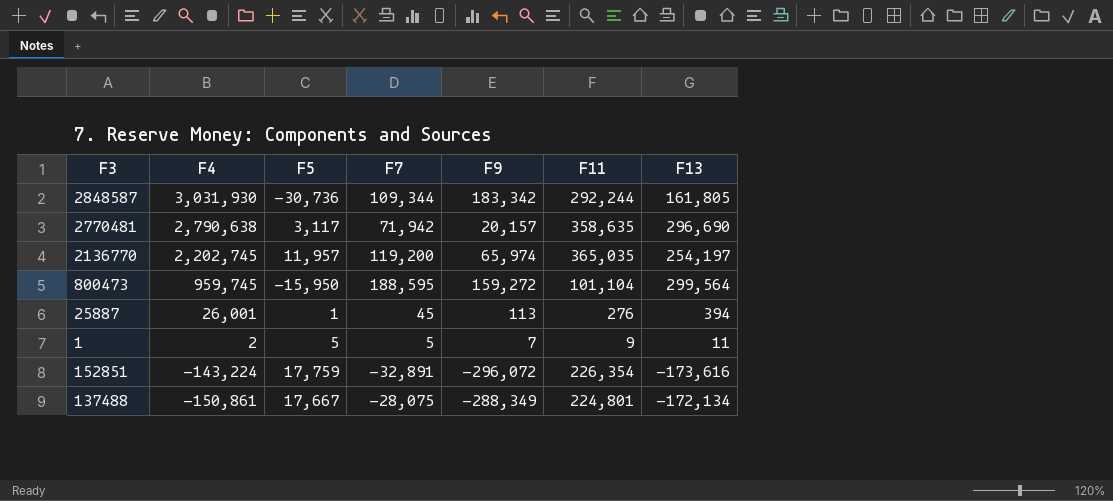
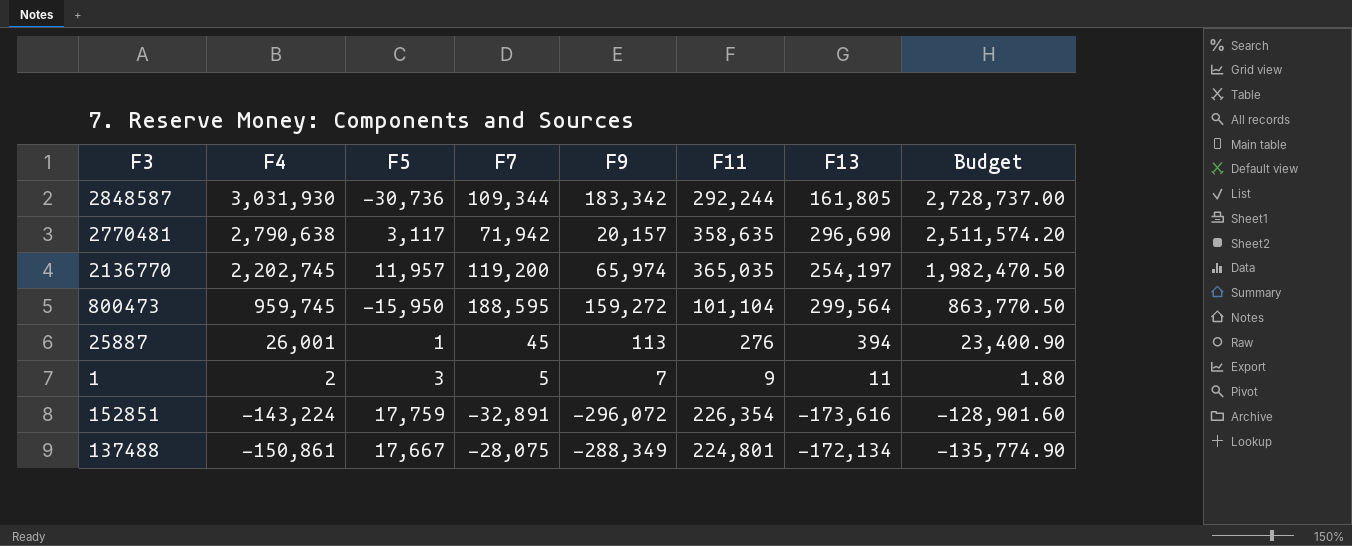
column Budget | formula: none -> [F4] * 0.9
1 | F5: 5 -> 3

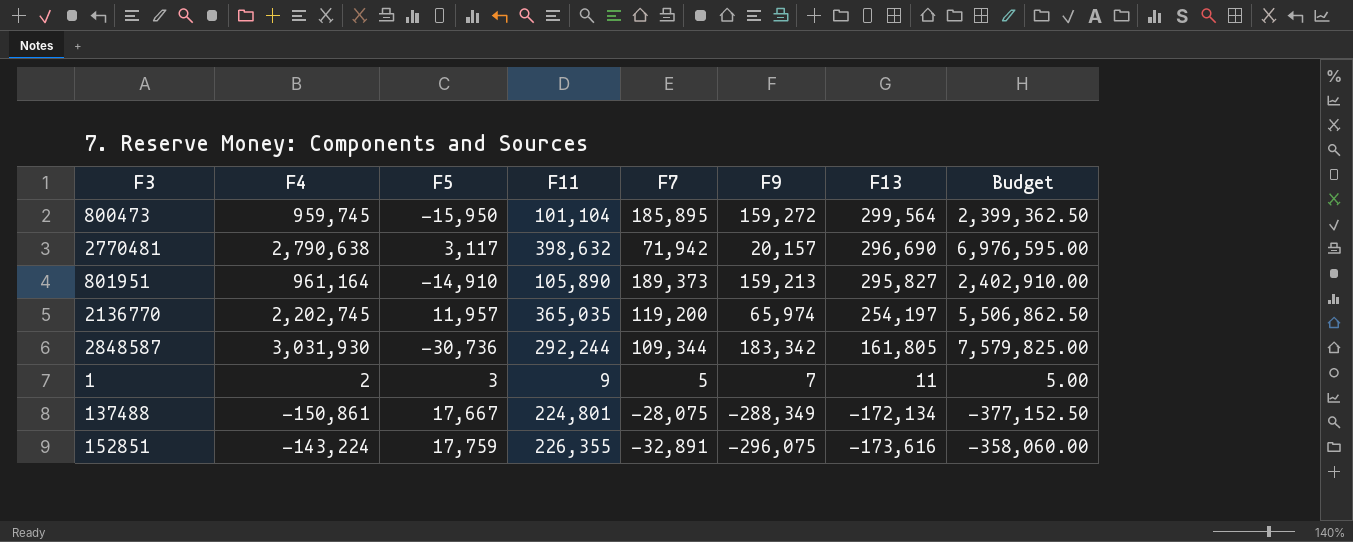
row order: F4 descending -> F13 descending
column F11 | position: 6 -> 4
column Budget | formula: [F4] * 0.9 -> [F4] * 2.5
row 25887: 26,001 | 1 | 45 | 113 | 276 | 394 | 23,400.90 -> none
800473 | F7: 188,595 -> 185,895
2770481 | F11: 358,635 -> 398,632
row 801951: none -> 961,164 | -14,910 | 105,890 | 189,373 | 159,213 | 295,827 | 2,402,910.00
152851 | F11: 226,354 -> 226,355
152851 | F9: -296,072 -> -296,075

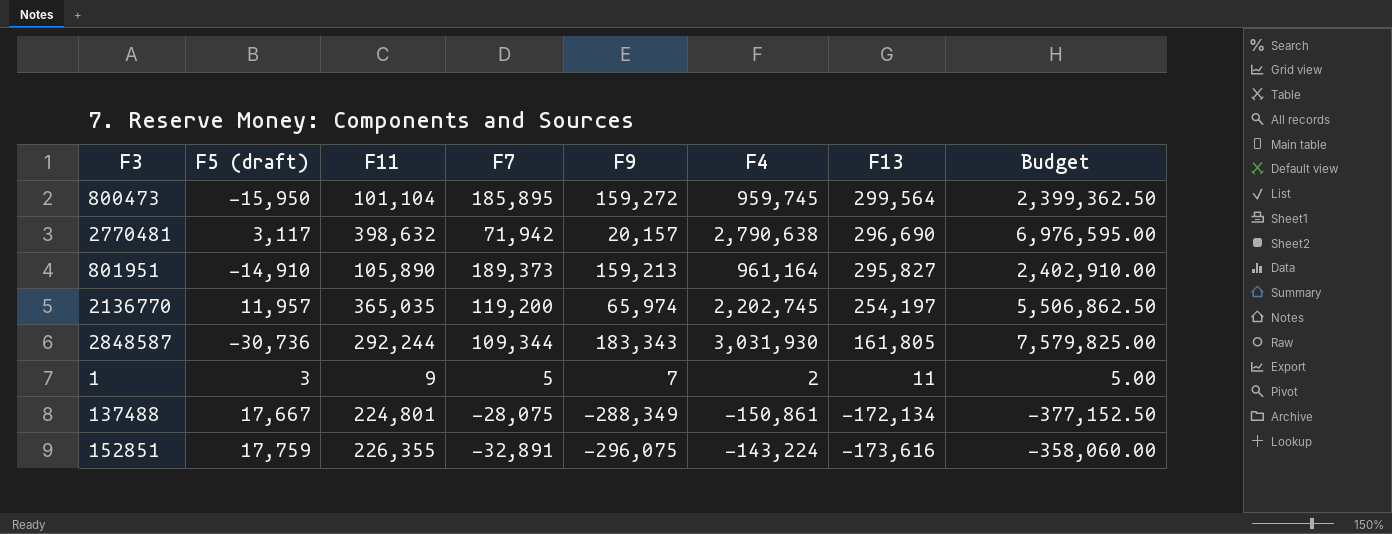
column name: F5 -> F5 (draft)
column F4 | position: 2 -> 6
2848587 | F9: 183,342 -> 183,343

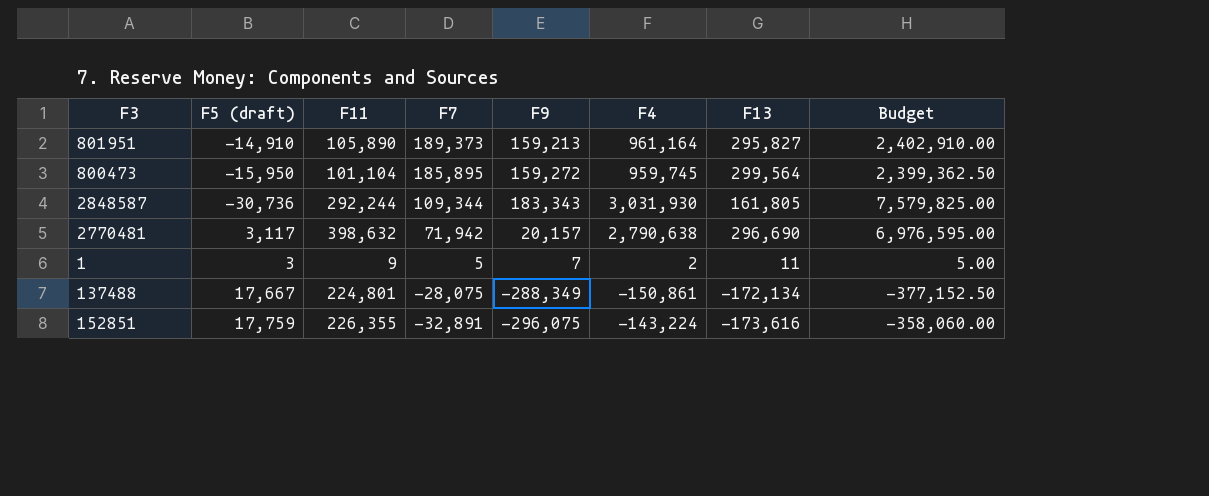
row order: F13 descending -> F7 descending
row 2136770: 11,957 | 365,035 | 119,200 | 65,974 | 2,202,745 | 254,197 | 5,506,862.50 -> none

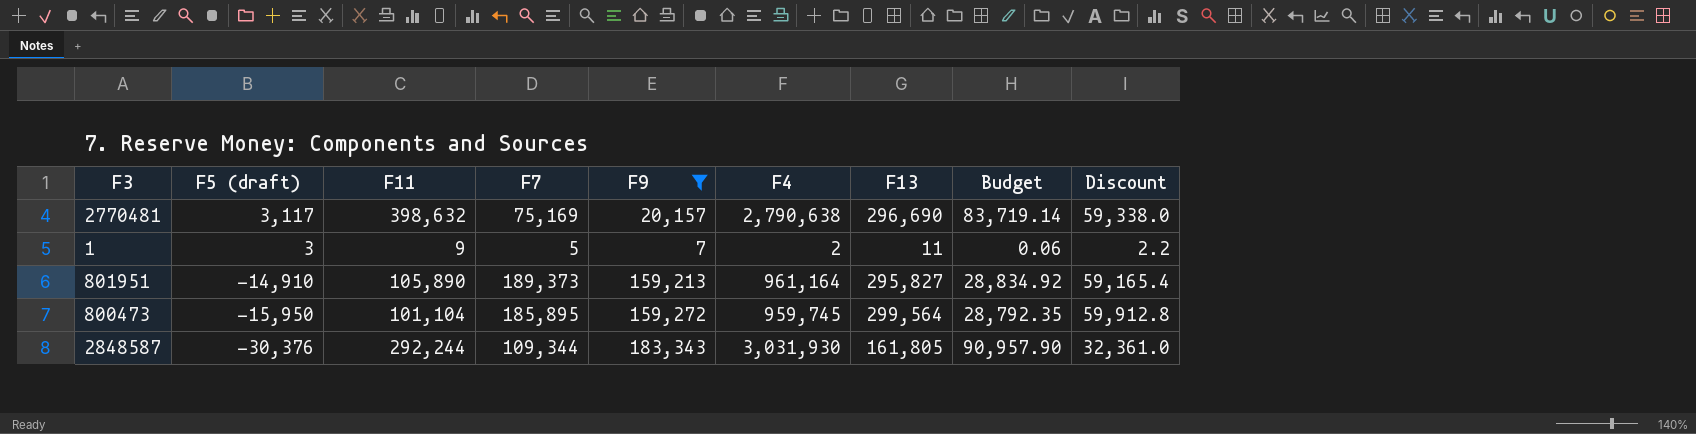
filter: none -> F9 >= 7
row order: F7 descending -> F5 (draft) descending
column Budget | formula: [F4] * 2.5 -> [F4] * 0.03
column Discount | formula: none -> [F13] * 0.2
2770481 | F7: 71,942 -> 75,169
2848587 | F5 (draft): -30,736 -> -30,376

